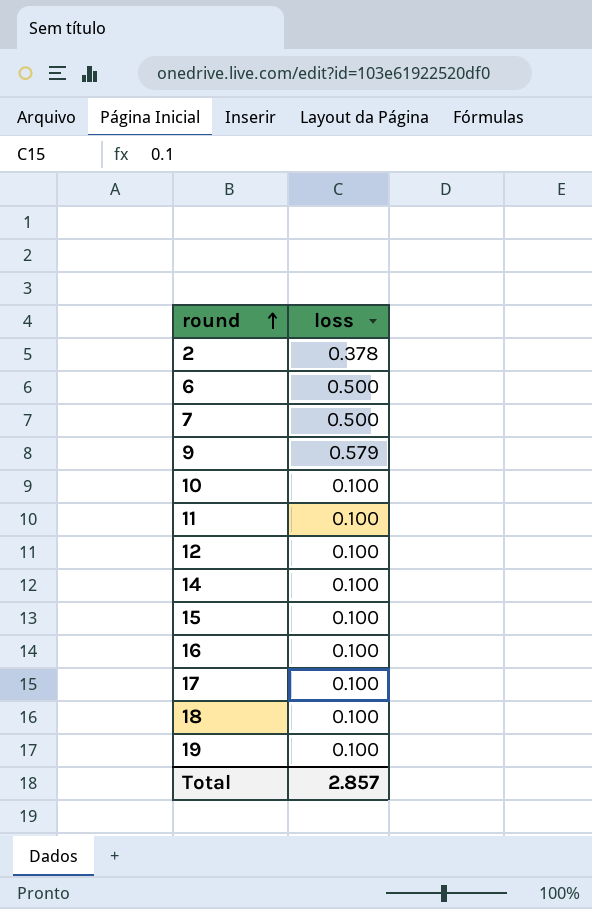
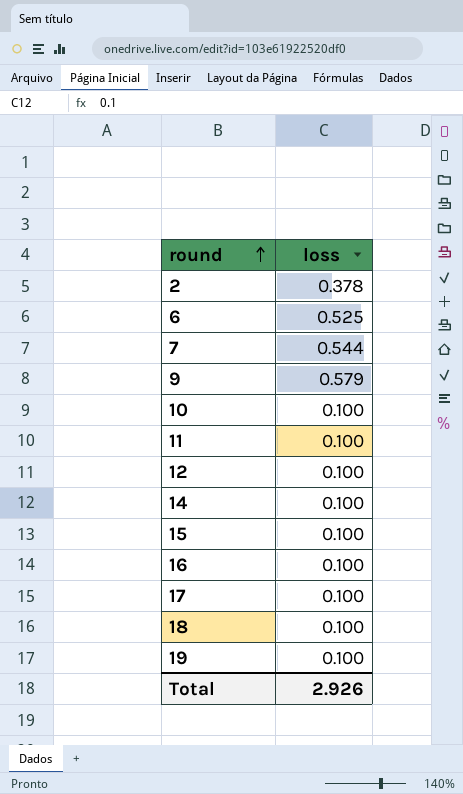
6 | loss: 0.500 -> 0.525
7 | loss: 0.500 -> 0.544
Total | loss: 2.857 -> 2.926

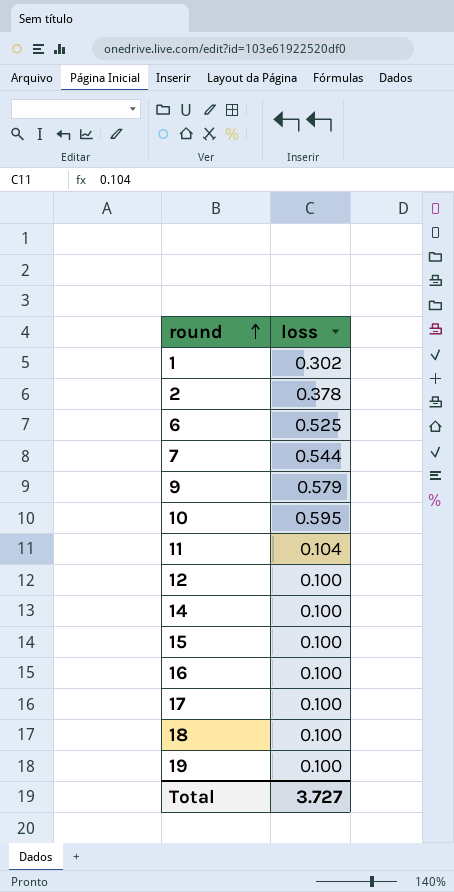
row 1: none -> 0.302
10 | loss: 0.100 -> 0.595
11 | loss: 0.100 -> 0.104
Total | loss: 2.926 -> 3.727

